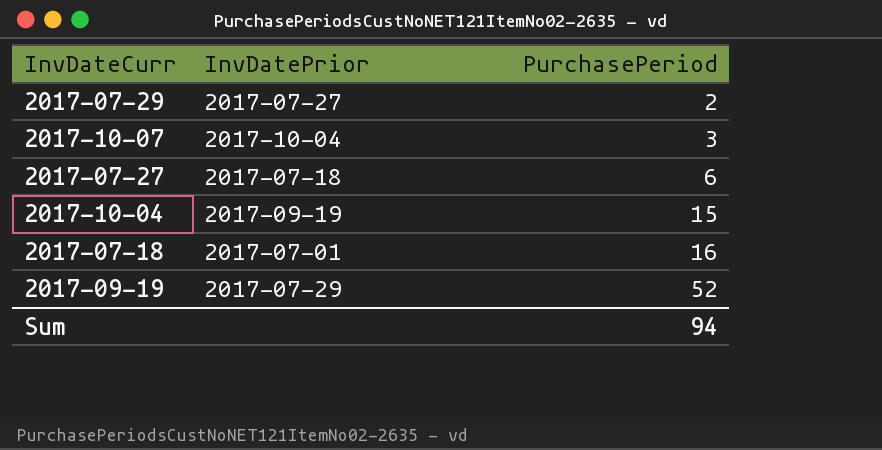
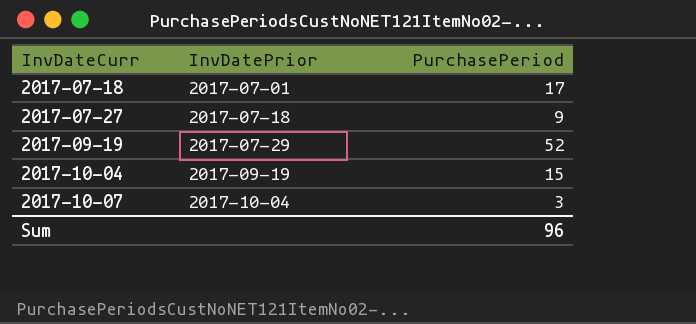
row order: PurchasePeriod ascending -> InvDateCurr ascending
row 2017-07-29: 2017-07-27 | 2 -> none
2017-07-18 | PurchasePeriod: 16 -> 17
2017-07-27 | PurchasePeriod: 6 -> 9
Sum | PurchasePeriod: 94 -> 96

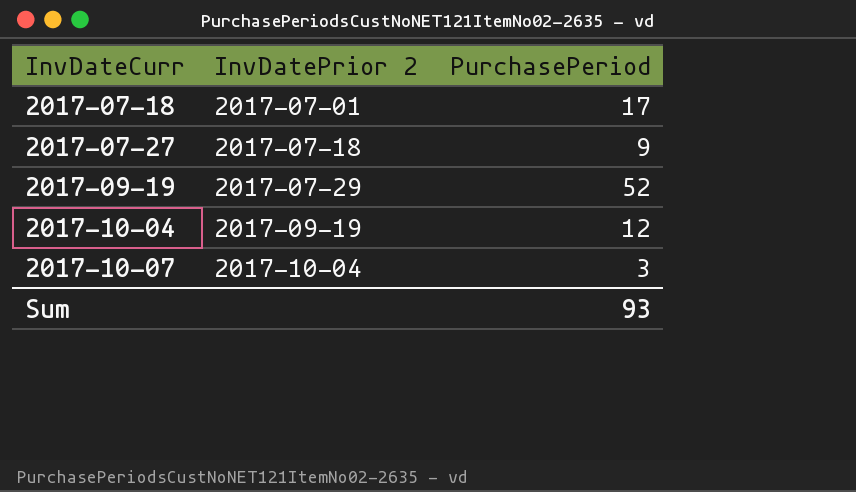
column name: InvDatePrior -> InvDatePrior 2
2017-10-04 | PurchasePeriod: 15 -> 12
Sum | PurchasePeriod: 96 -> 93

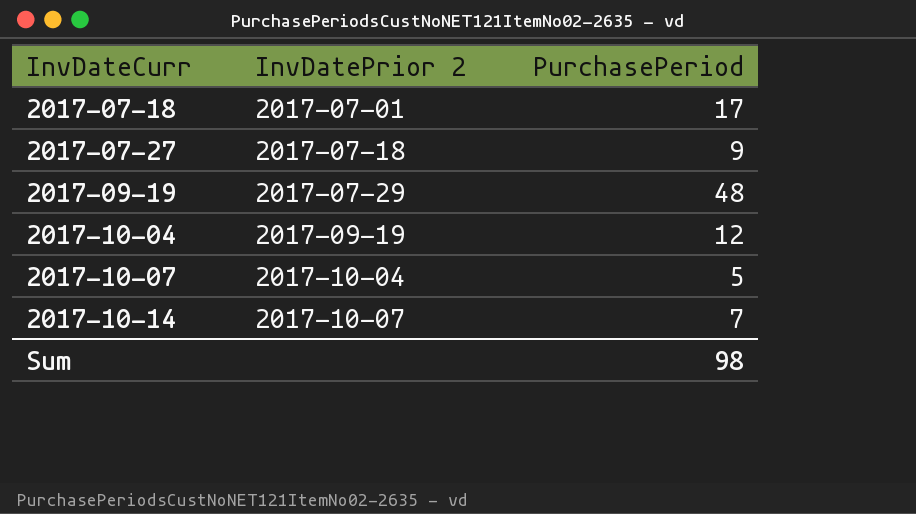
2017-09-19 | PurchasePeriod: 52 -> 48
2017-10-07 | PurchasePeriod: 3 -> 5
row 2017-10-14: none -> 2017-10-07 | 7
Sum | PurchasePeriod: 93 -> 98

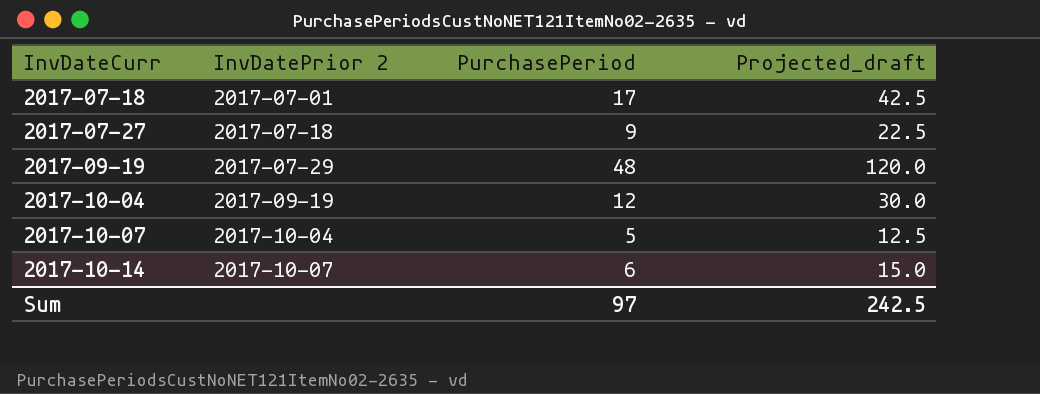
column Projected_draft | formula: none -> [PurchasePeriod] * 2.5
2017-10-14 | PurchasePeriod: 7 -> 6
Sum | PurchasePeriod: 98 -> 97

